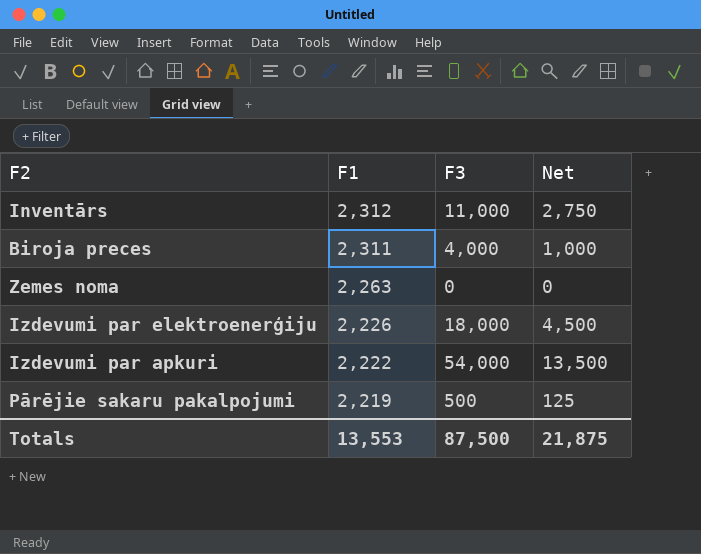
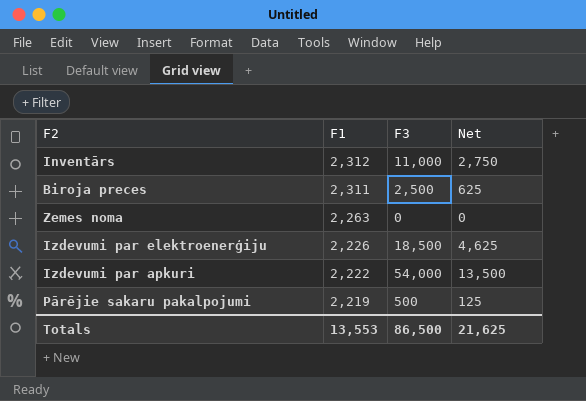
Biroja preces | F3: 4,000 -> 2,500
Biroja preces | Net: 1,000 -> 625
Izdevumi par elektroenerģiju | F3: 18,000 -> 18,500
Izdevumi par elektroenerģiju | Net: 4,500 -> 4,625
Totals | F3: 87,500 -> 86,500
Totals | Net: 21,875 -> 21,625

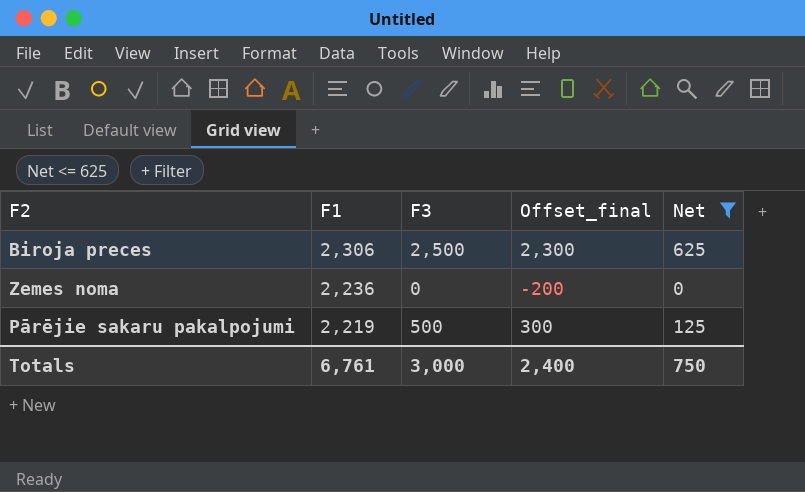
filter: none -> Net <= 625
column Offset_final | formula: none -> [F3] - 200
Biroja preces | F1: 2,311 -> 2,306
Zemes noma | F1: 2,263 -> 2,236
Totals | F1: 13,553 -> 6,761
Totals | F3: 86,500 -> 3,000
Totals | Net: 21,625 -> 750

